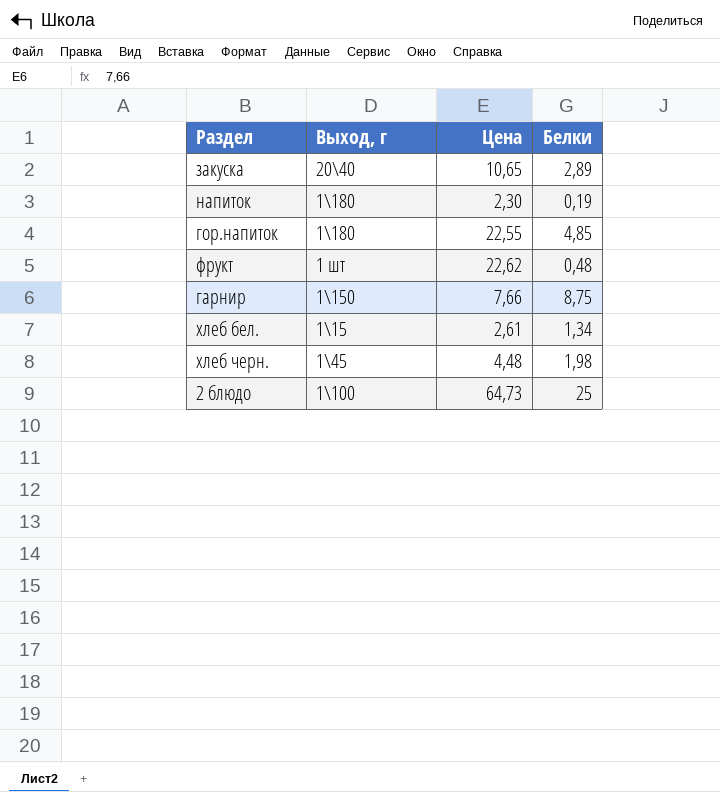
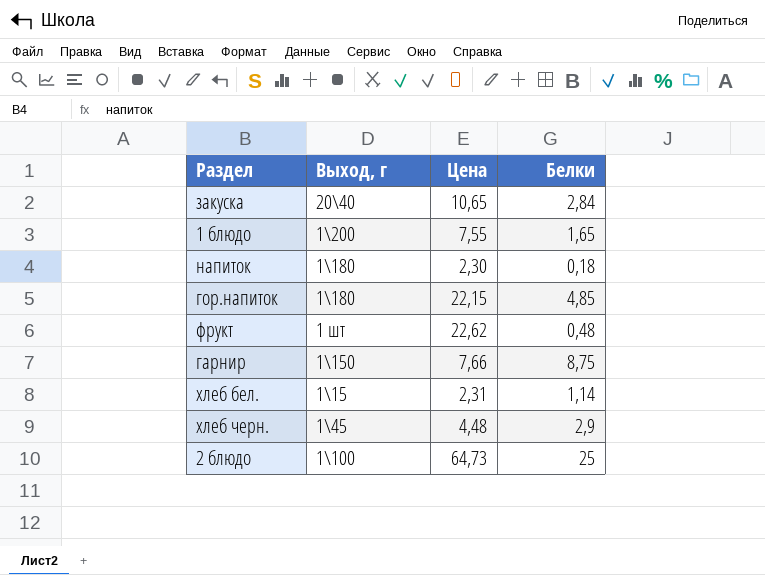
закуска | Белки: 2,89 -> 2,84
row 1 блюдо: none -> 1\200 | 7,55 | 1,65
напиток | Белки: 0,19 -> 0,18
гор.напиток | Цена: 22,55 -> 22,15
хлеб бел. | Цена: 2,61 -> 2,31
хлеб бел. | Белки: 1,34 -> 1,14
хлеб черн. | Белки: 1,98 -> 2,9

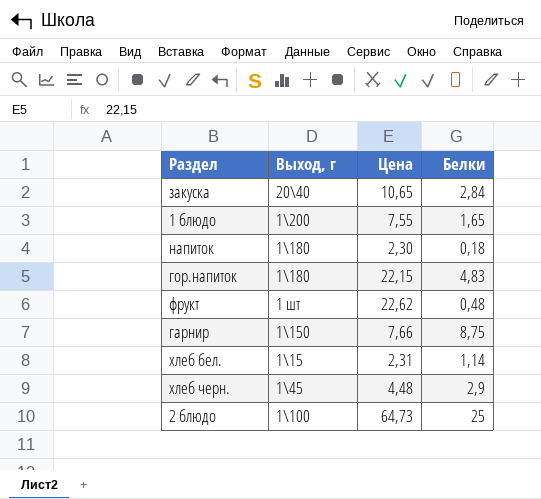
гор.напиток | Белки: 4,85 -> 4,83

